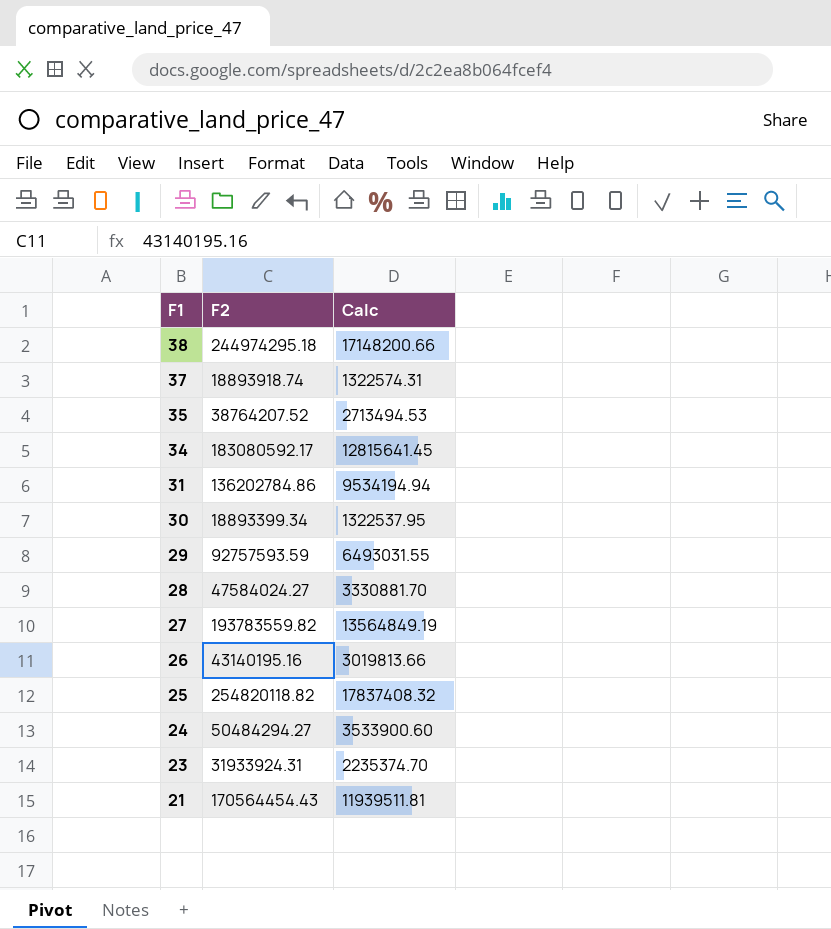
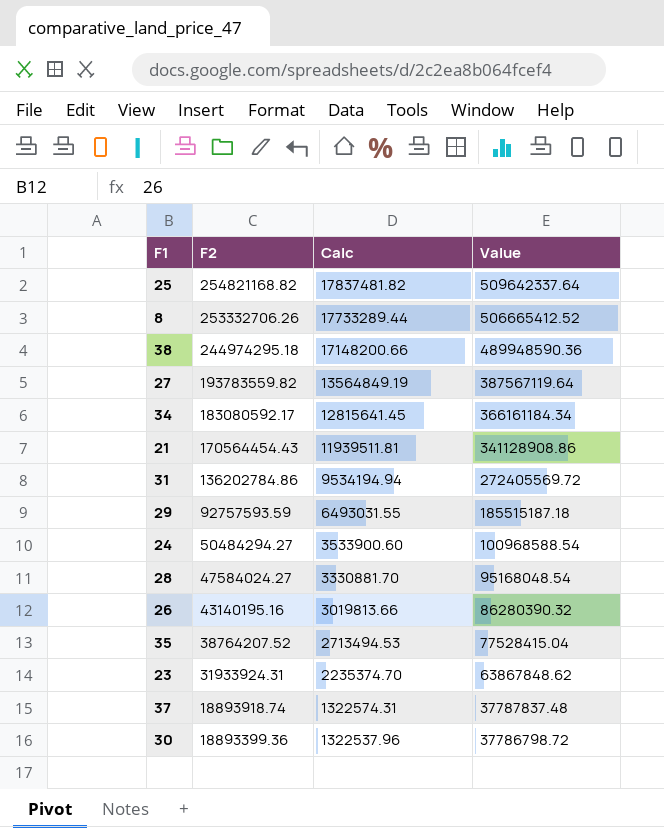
row order: F1 descending -> F2 descending
column Value | formula: none -> [F2] * 2
25 | F2: 254820118.82 -> 254821168.82
25 | Calc: 17837408.32 -> 17837481.82
row 8: none -> 253332706.26 | 17733289.44 | 506665412.52
30 | F2: 18893399.34 -> 18893399.36
30 | Calc: 1322537.95 -> 1322537.96

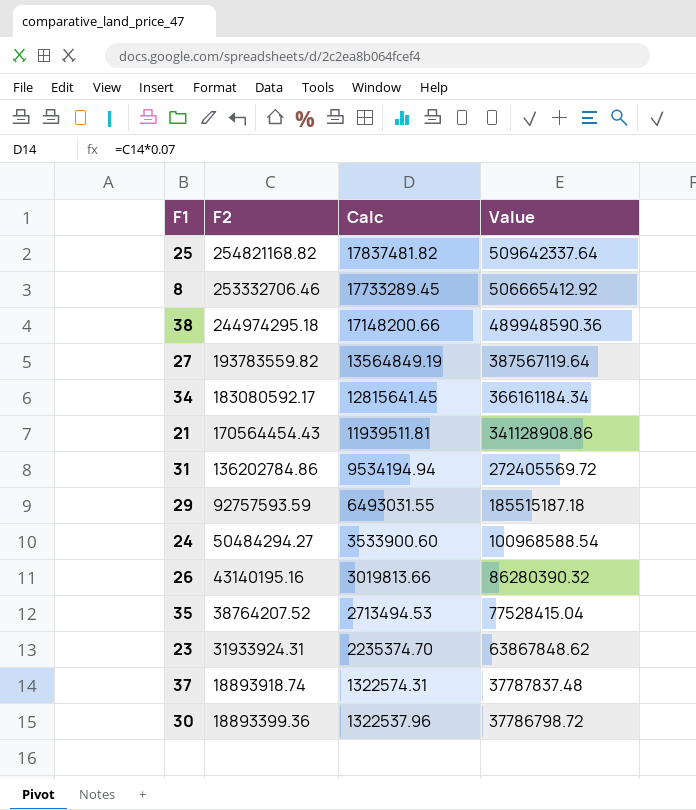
row 28: 47584024.27 | 3330881.70 | 95168048.54 -> none
8 | F2: 253332706.26 -> 253332706.46
8 | Calc: 17733289.44 -> 17733289.45
8 | Value: 506665412.52 -> 506665412.92

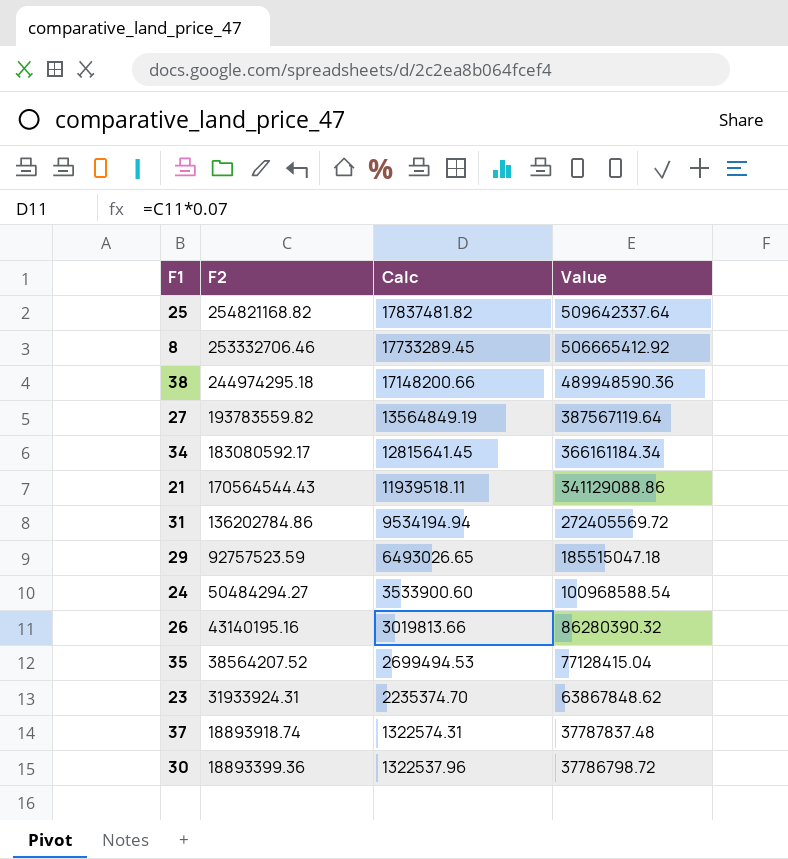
21 | F2: 170564454.43 -> 170564544.43
21 | Calc: 11939511.81 -> 11939518.11
21 | Value: 341128908.86 -> 341129088.86
29 | F2: 92757593.59 -> 92757523.59
29 | Calc: 6493031.55 -> 6493026.65
29 | Value: 185515187.18 -> 185515047.18
35 | F2: 38764207.52 -> 38564207.52
35 | Calc: 2713494.53 -> 2699494.53
35 | Value: 77528415.04 -> 77128415.04

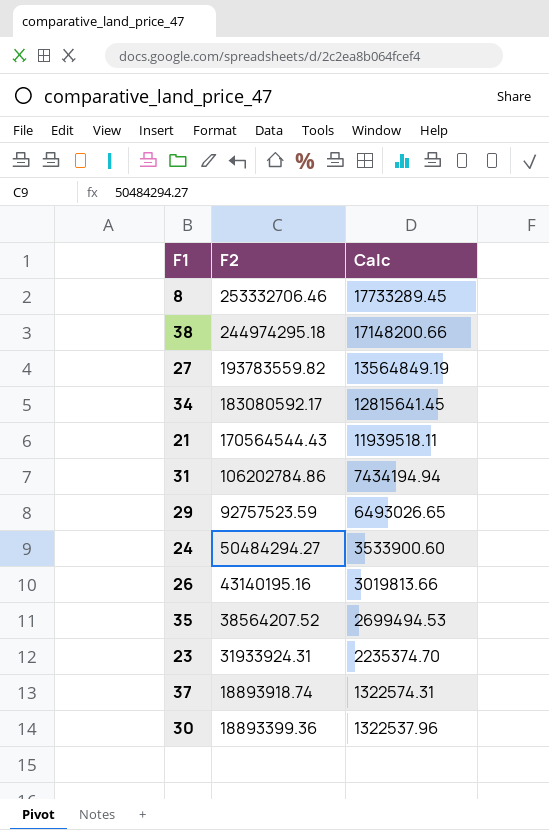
column Value | formula: [F2] * 2 -> none
row 25: 254821168.82 | 17837481.82 | 509642337.64 -> none
31 | F2: 136202784.86 -> 106202784.86
31 | Calc: 9534194.94 -> 7434194.94

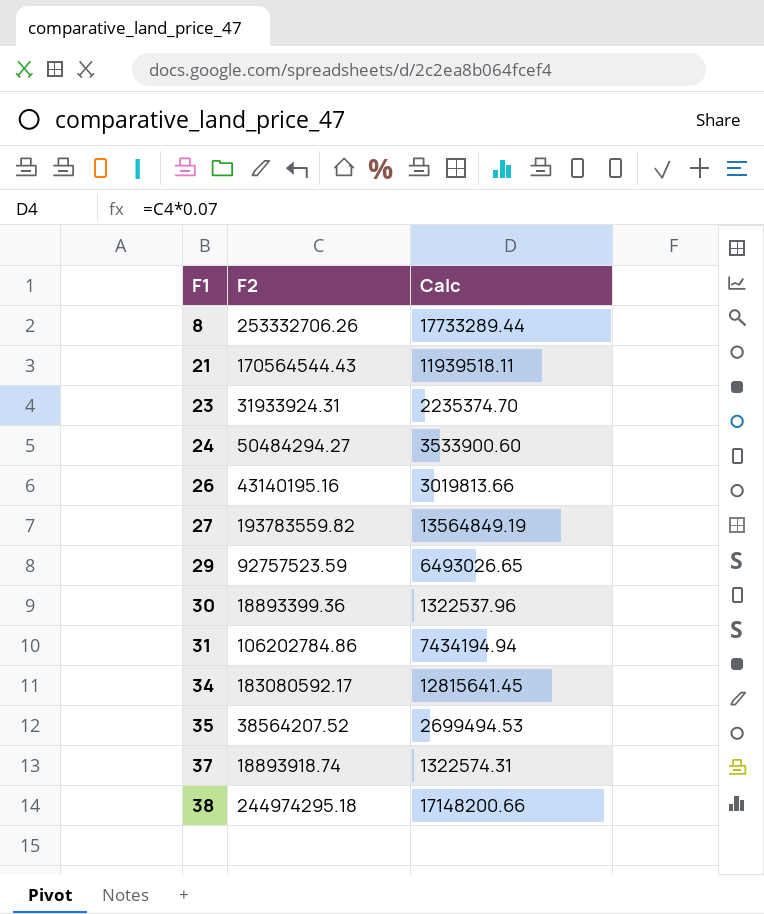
row order: F2 descending -> F1 ascending
8 | F2: 253332706.46 -> 253332706.26
8 | Calc: 17733289.45 -> 17733289.44

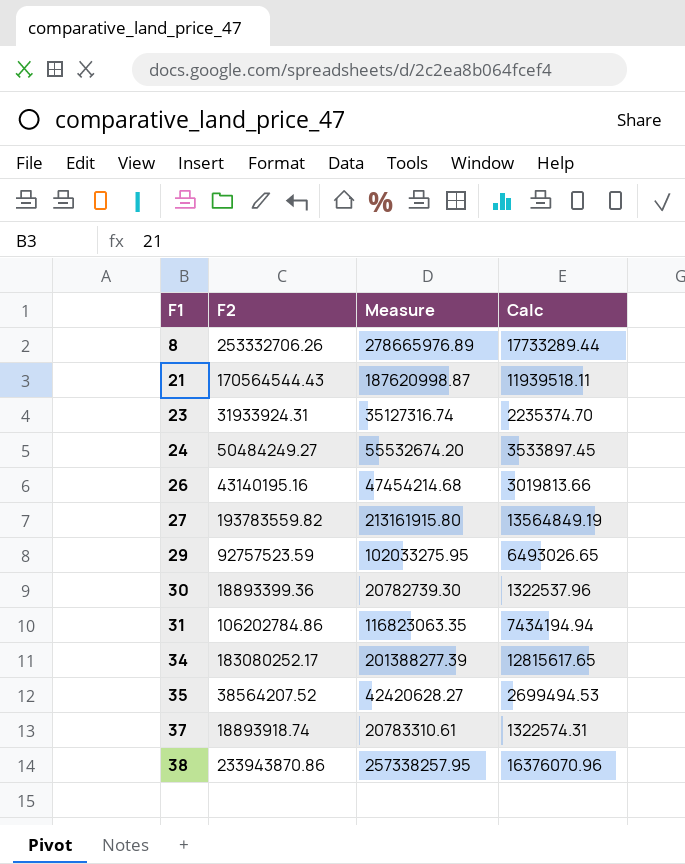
column Measure | formula: none -> [F2] * 1.1
24 | F2: 50484294.27 -> 50484249.27
24 | Calc: 3533900.60 -> 3533897.45
34 | F2: 183080592.17 -> 183080252.17
34 | Calc: 12815641.45 -> 12815617.65
38 | F2: 244974295.18 -> 233943870.86
38 | Calc: 17148200.66 -> 16376070.96

